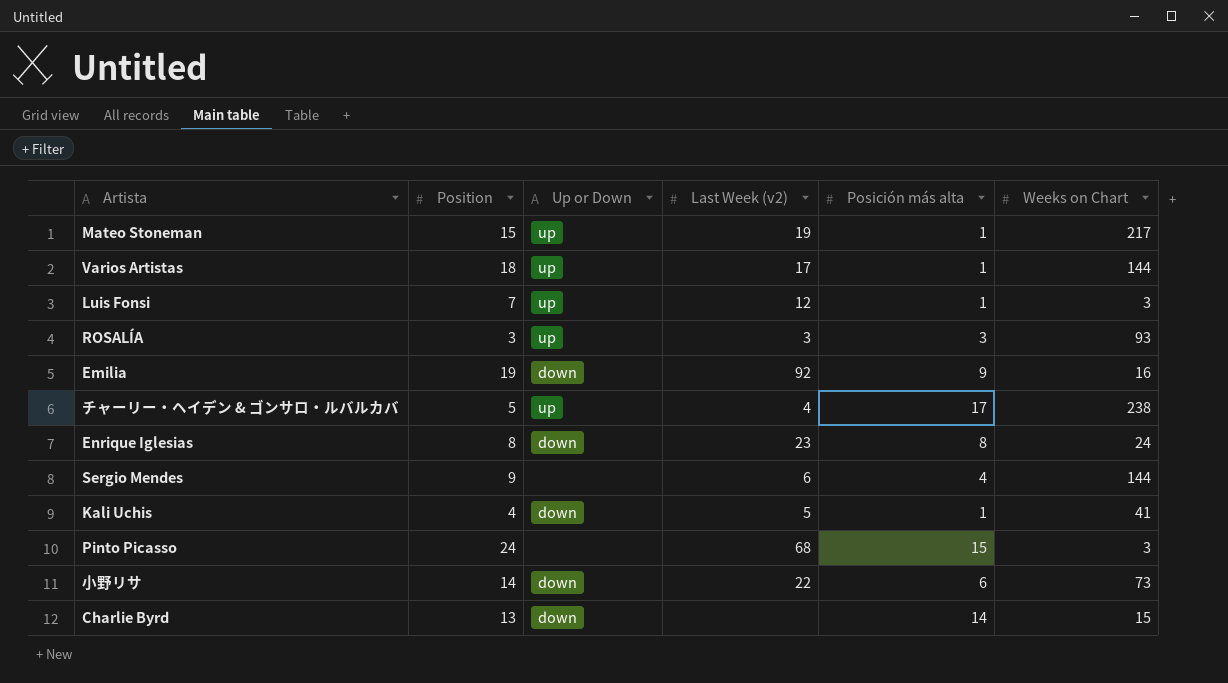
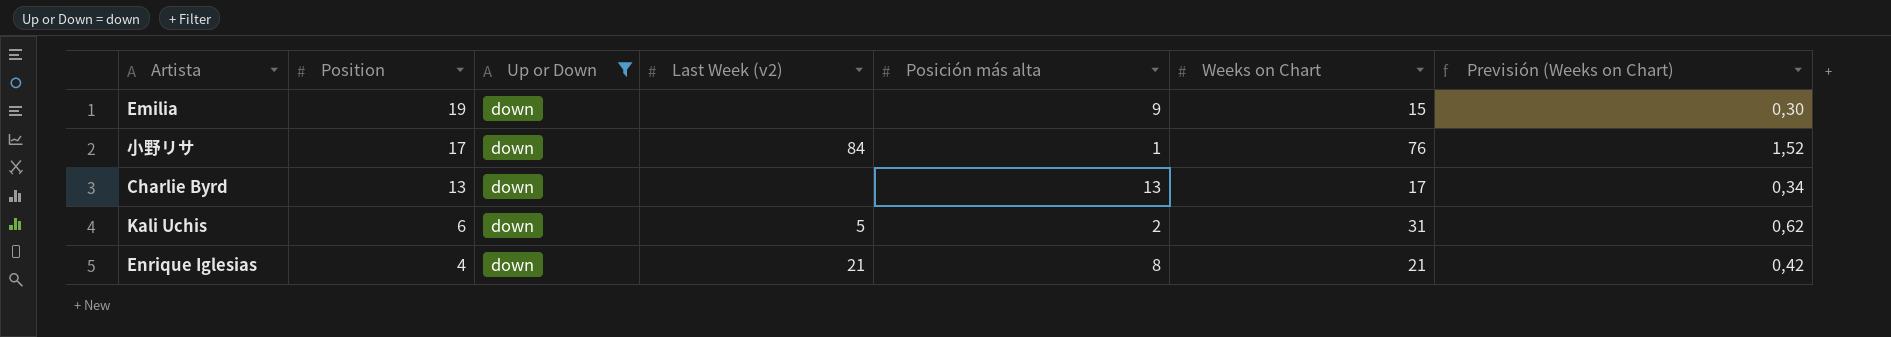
filter: none -> Up or Down = down
row order: none -> Position descending
column Previsión (Weeks on Chart) | formula: none -> [Weeks on Chart] * 0,02
Emilia | Last Week (v2): 92 -> none
Emilia | Weeks on Chart: 16 -> 15
小野リサ | Position: 14 -> 17
小野リサ | Last Week (v2): 22 -> 84
小野リサ | Posición más alta: 6 -> 1
小野リサ | Weeks on Chart: 73 -> 76
Charlie Byrd | Posición más alta: 14 -> 13
Charlie Byrd | Weeks on Chart: 15 -> 17
Kali Uchis | Position: 4 -> 6
Kali Uchis | Posición más alta: 1 -> 2
Kali Uchis | Weeks on Chart: 41 -> 31
Enrique Iglesias | Position: 8 -> 4
Enrique Iglesias | Last Week (v2): 23 -> 21
Enrique Iglesias | Weeks on Chart: 24 -> 21

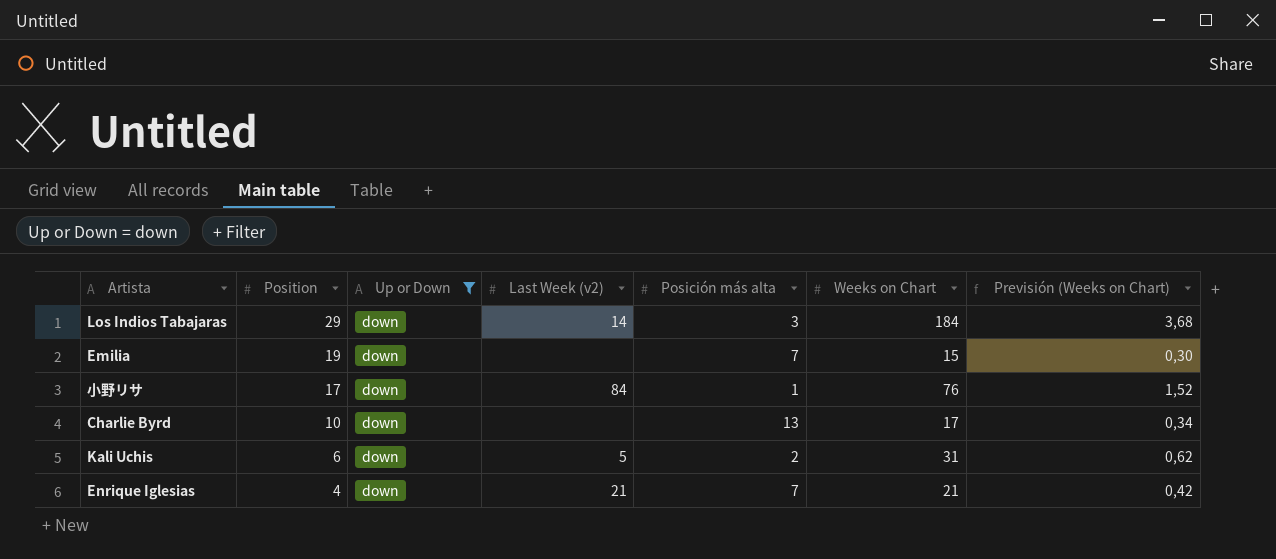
row Los Indios Tabajaras: none -> 29 | down | 14 | 3 | 184 | 3,68
Emilia | Posición más alta: 9 -> 7
Charlie Byrd | Position: 13 -> 10
Enrique Iglesias | Posición más alta: 8 -> 7

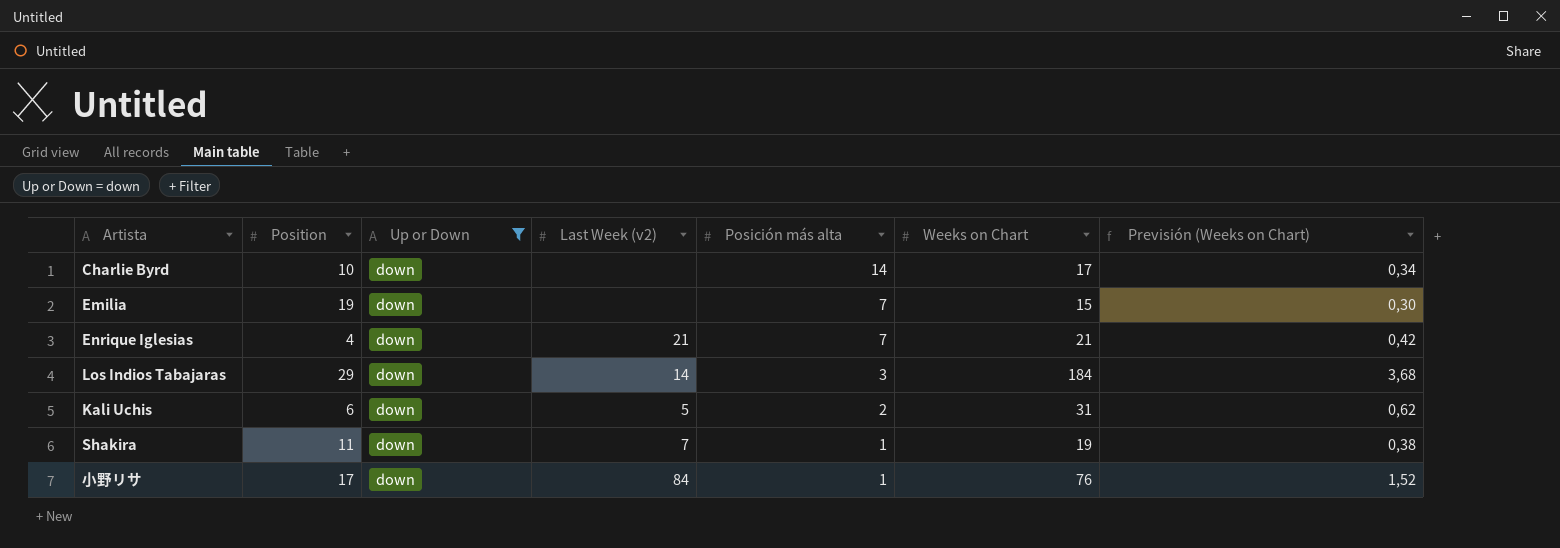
row order: Position descending -> Posición más alta descending
Charlie Byrd | Posición más alta: 13 -> 14
row Shakira: none -> 11 | down | 7 | 1 | 19 | 0,38

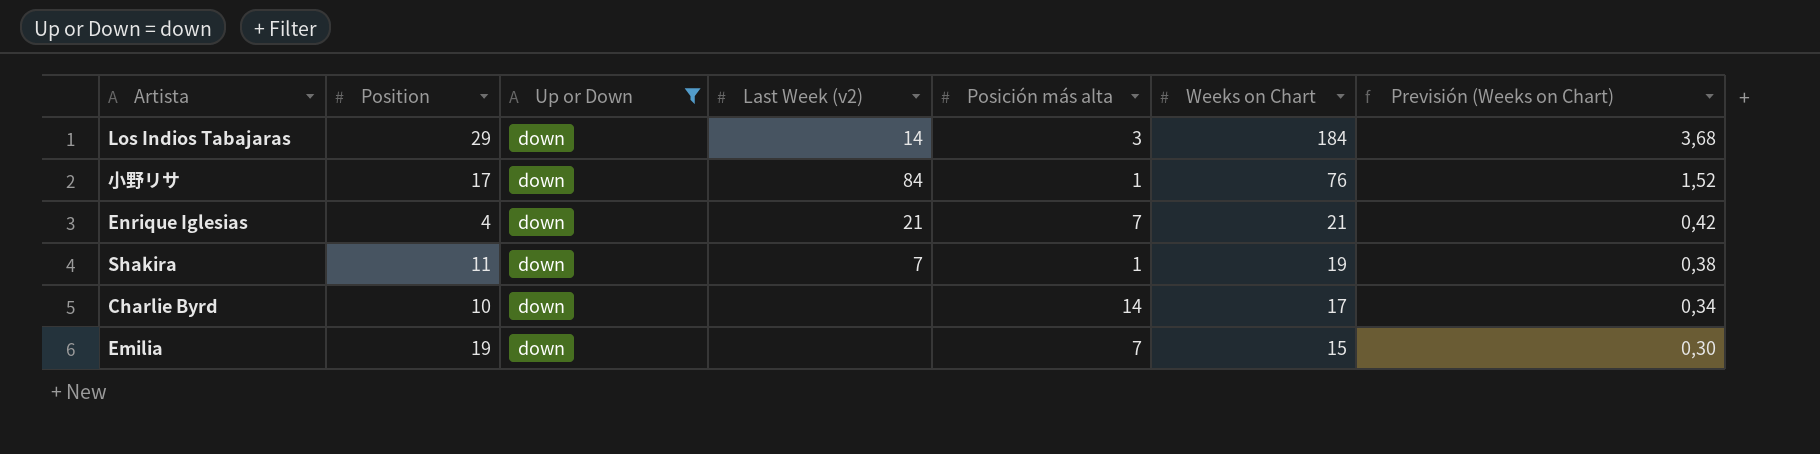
row order: Posición más alta descending -> Weeks on Chart descending
row Kali Uchis: 6 | down | 5 | 2 | 31 | 0,62 -> none

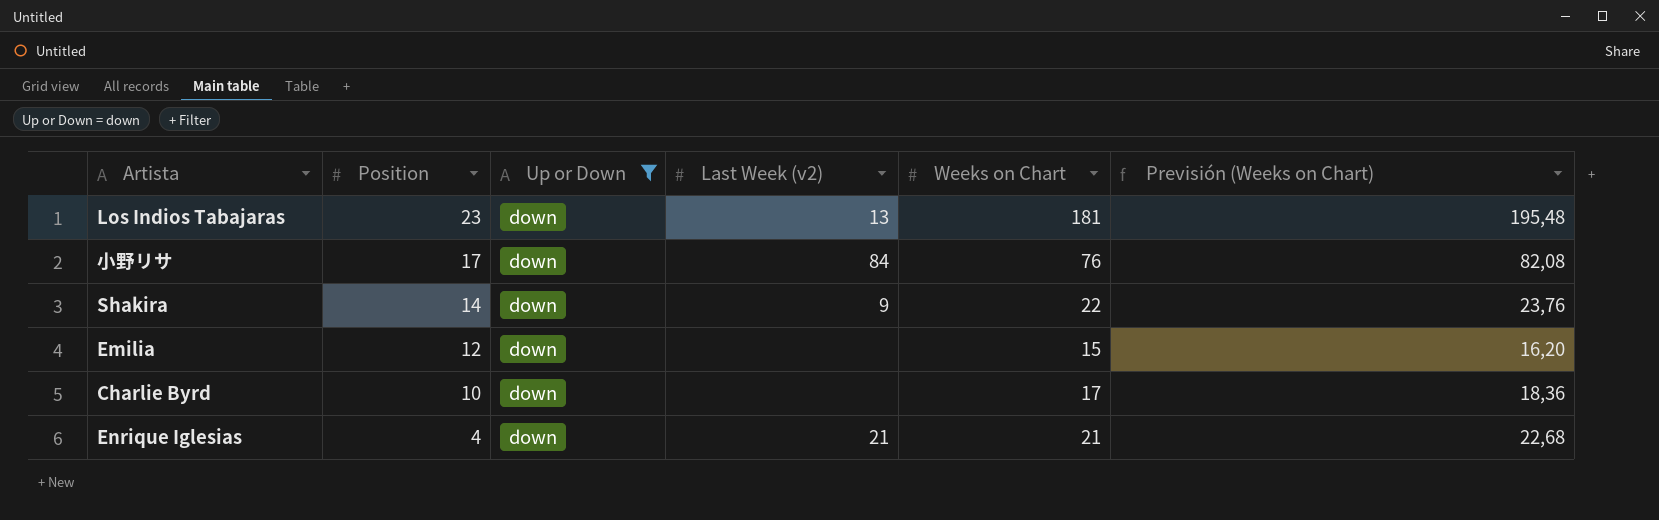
row order: Weeks on Chart descending -> Position descending
column Posición más alta | position: 5 -> none
column Previsión (Weeks on Chart) | formula: [Weeks on Chart] * 0,02 -> [Weeks on Chart] * 1,08
Los Indios Tabajaras | Position: 29 -> 23
Los Indios Tabajaras | Last Week (v2): 14 -> 13
Los Indios Tabajaras | Weeks on Chart: 184 -> 181
Shakira | Position: 11 -> 14
Shakira | Last Week (v2): 7 -> 9
Shakira | Weeks on Chart: 19 -> 22
Emilia | Position: 19 -> 12

